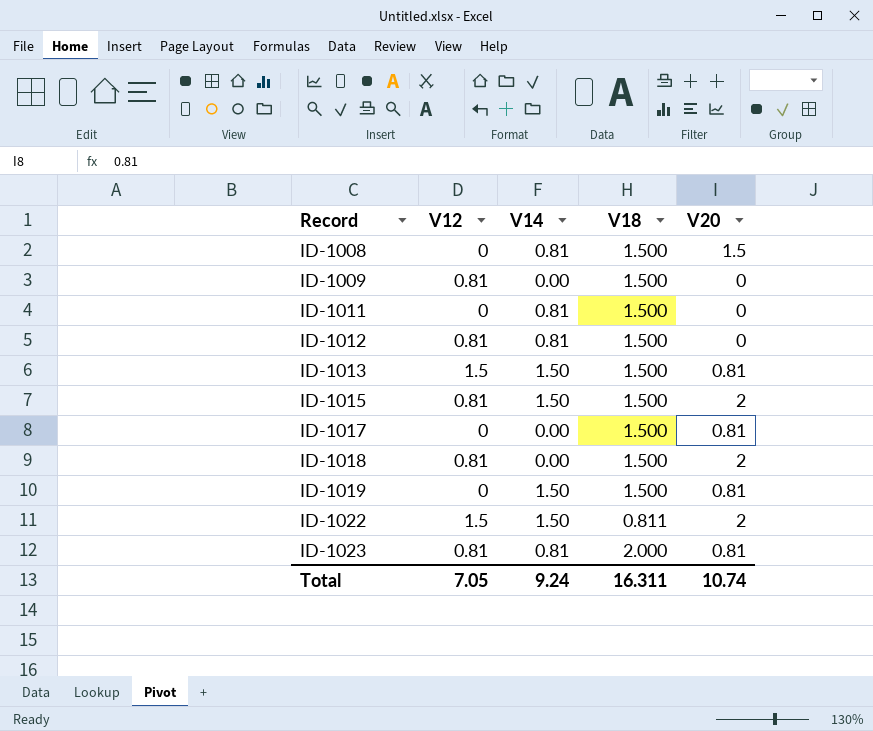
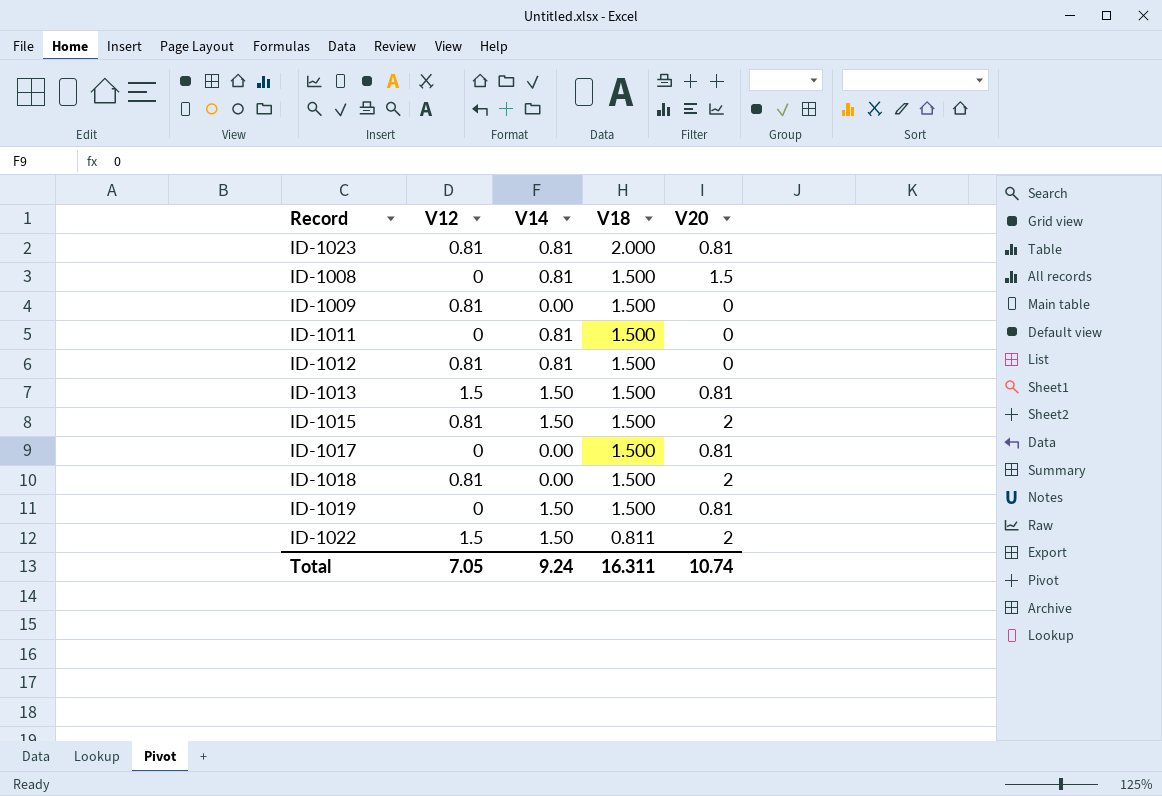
row order: Record ascending -> V18 descending

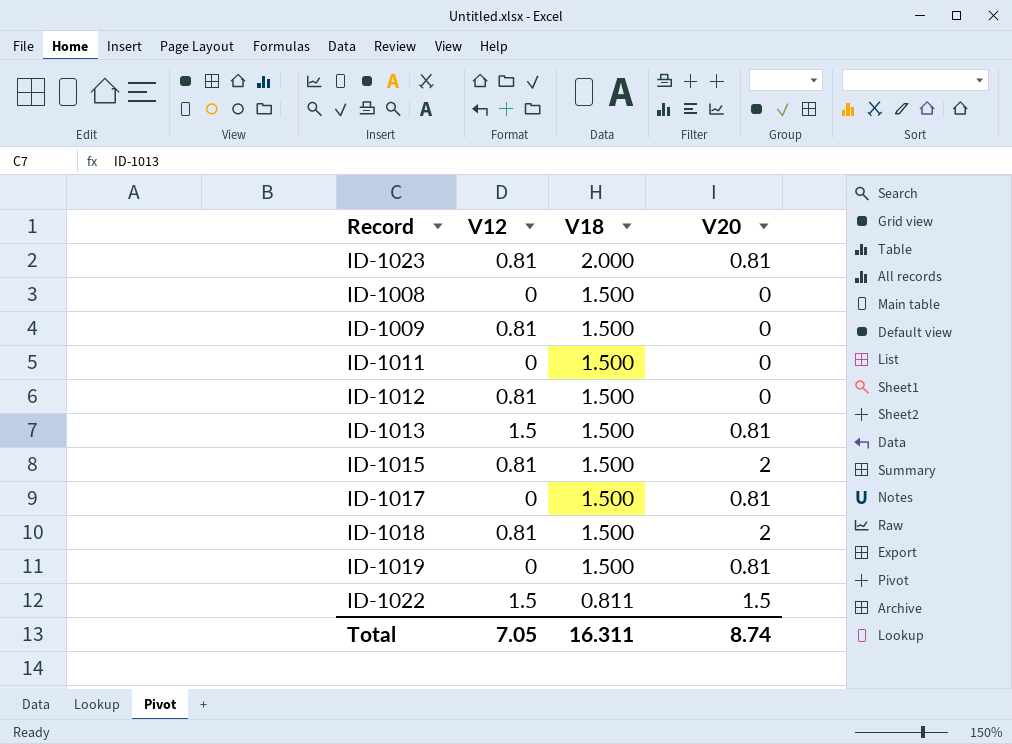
column V14 | position: 3 -> none
ID-1008 | V20: 1.5 -> 0
ID-1022 | V20: 2 -> 1.5
Total | V20: 10.74 -> 8.74

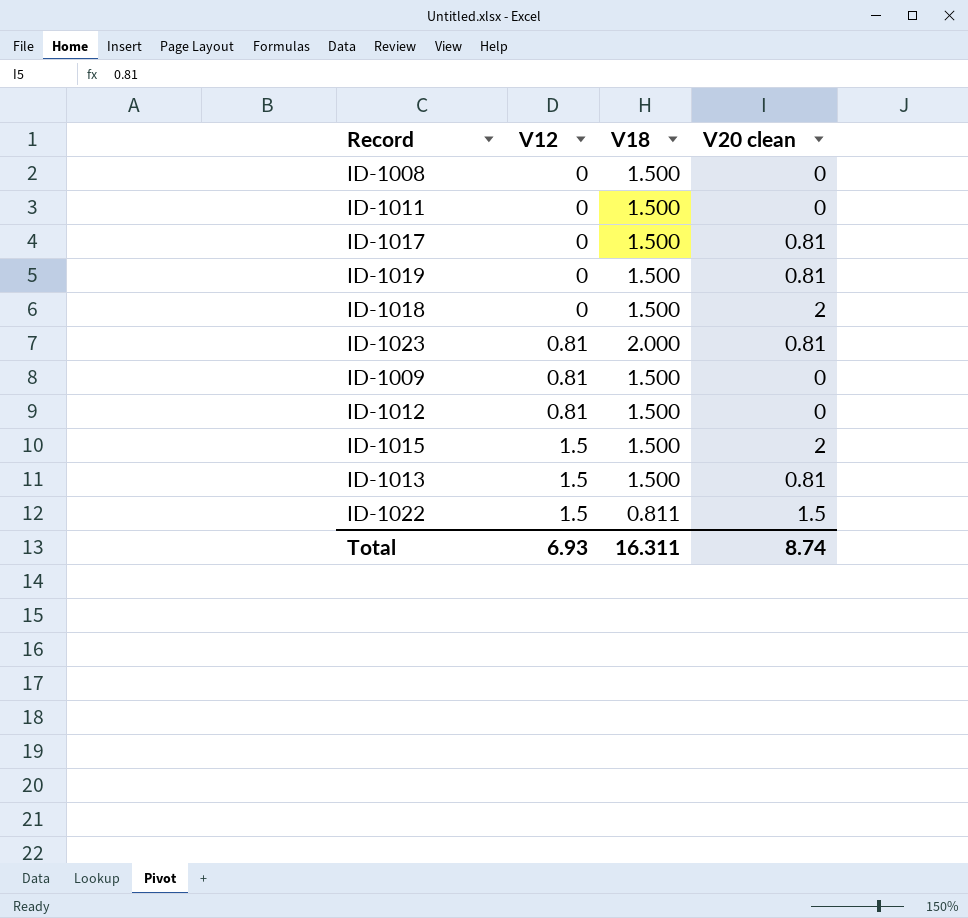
row order: V18 descending -> V12 ascending
column name: V20 -> V20 clean
ID-1018 | V12: 0.81 -> 0
ID-1015 | V12: 0.81 -> 1.5
Total | V12: 7.05 -> 6.93

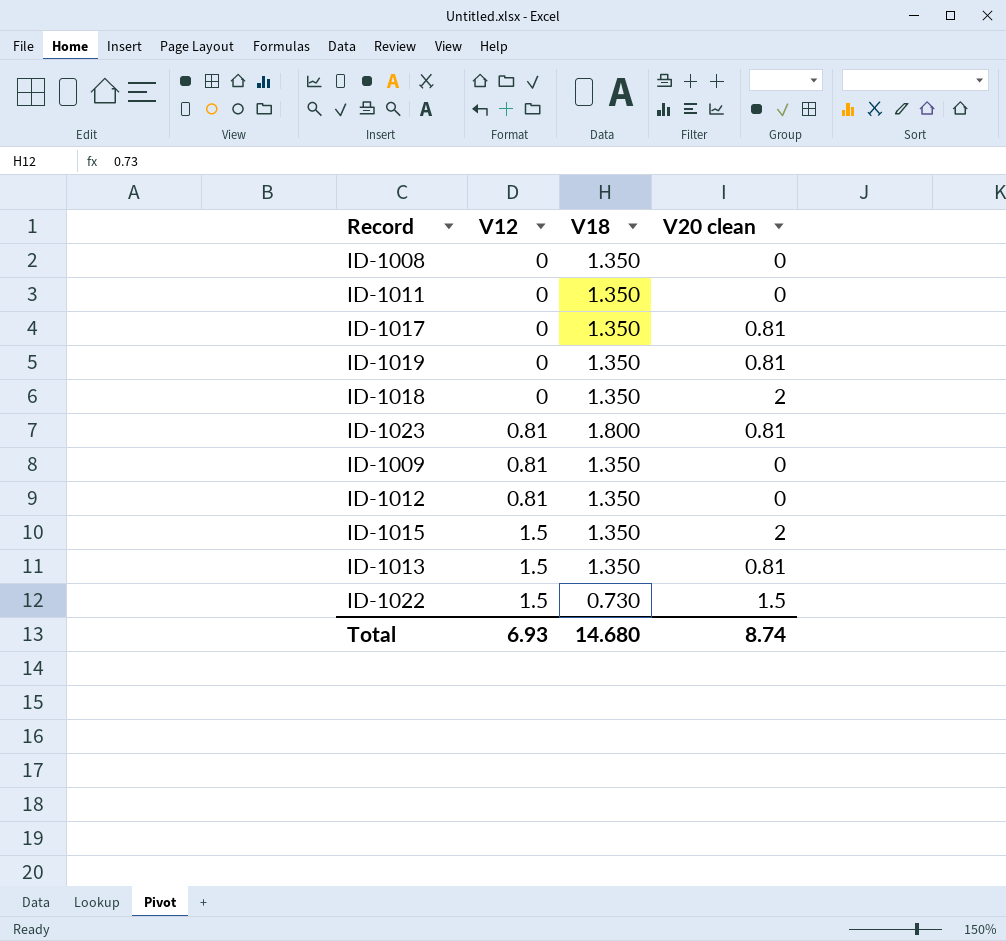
ID-1008 | V18: 1.500 -> 1.350
ID-1011 | V18: 1.500 -> 1.350
ID-1017 | V18: 1.500 -> 1.350
ID-1019 | V18: 1.500 -> 1.350
ID-1018 | V18: 1.500 -> 1.350
ID-1023 | V18: 2.000 -> 1.800
ID-1009 | V18: 1.500 -> 1.350
ID-1012 | V18: 1.500 -> 1.350
ID-1015 | V18: 1.500 -> 1.350
ID-1013 | V18: 1.500 -> 1.350
ID-1022 | V18: 0.811 -> 0.730
Total | V18: 16.311 -> 14.680

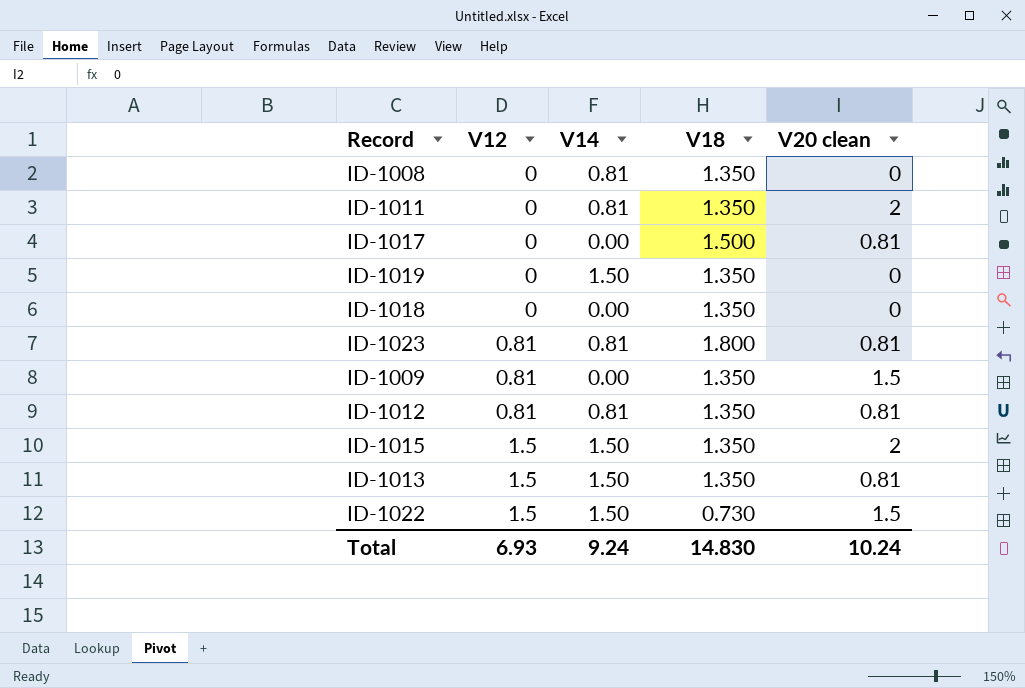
column V14 | position: none -> 3
ID-1011 | V20 clean: 0 -> 2
ID-1017 | V18: 1.350 -> 1.500
ID-1019 | V20 clean: 0.81 -> 0
ID-1018 | V20 clean: 2 -> 0
ID-1009 | V20 clean: 0 -> 1.5
ID-1012 | V20 clean: 0 -> 0.81
Total | V18: 14.680 -> 14.830
Total | V20 clean: 8.74 -> 10.24

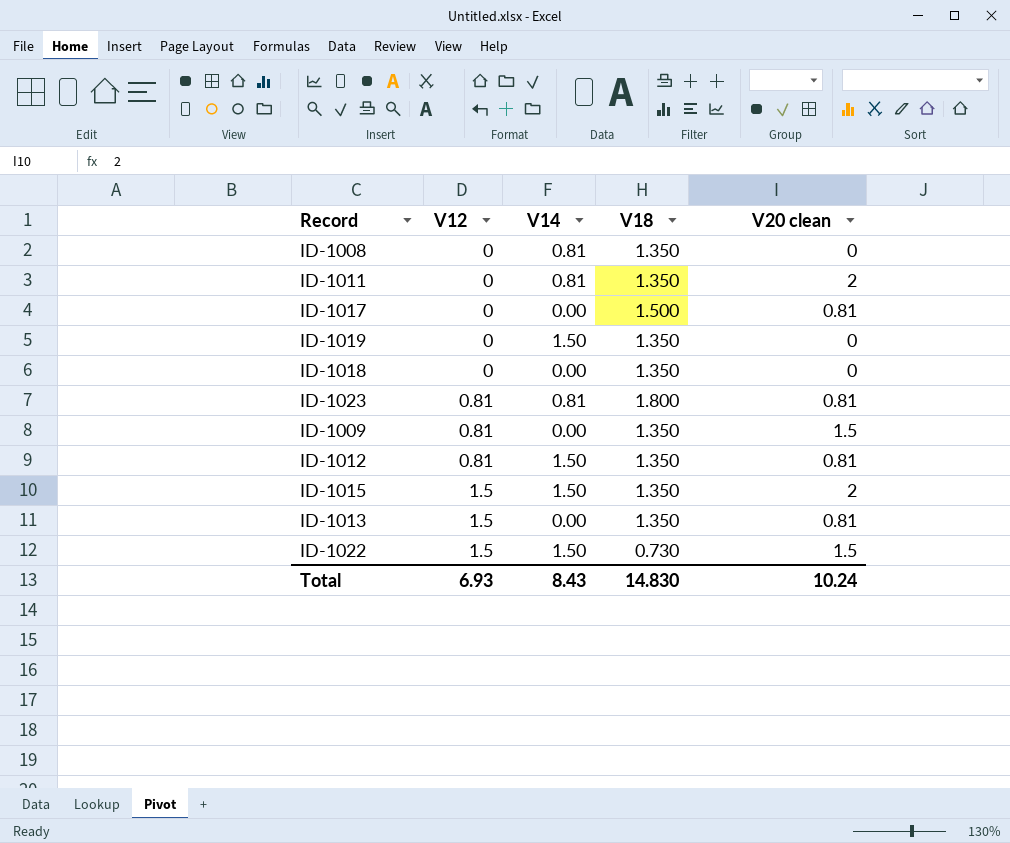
ID-1012 | V14: 0.81 -> 1.50
ID-1013 | V14: 1.50 -> 0.00
Total | V14: 9.24 -> 8.43

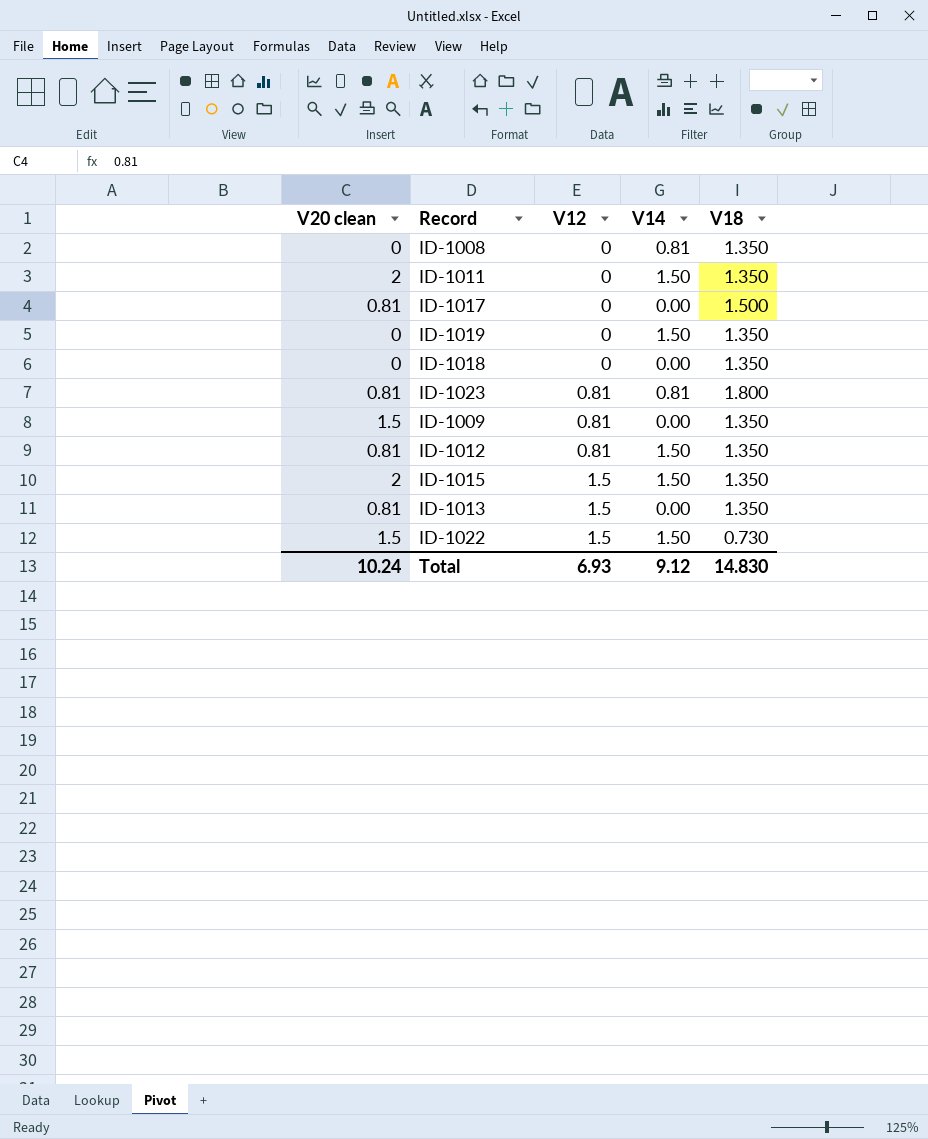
column V20 clean | position: 5 -> 1
ID-1011 | V14: 0.81 -> 1.50
Total | V14: 8.43 -> 9.12

